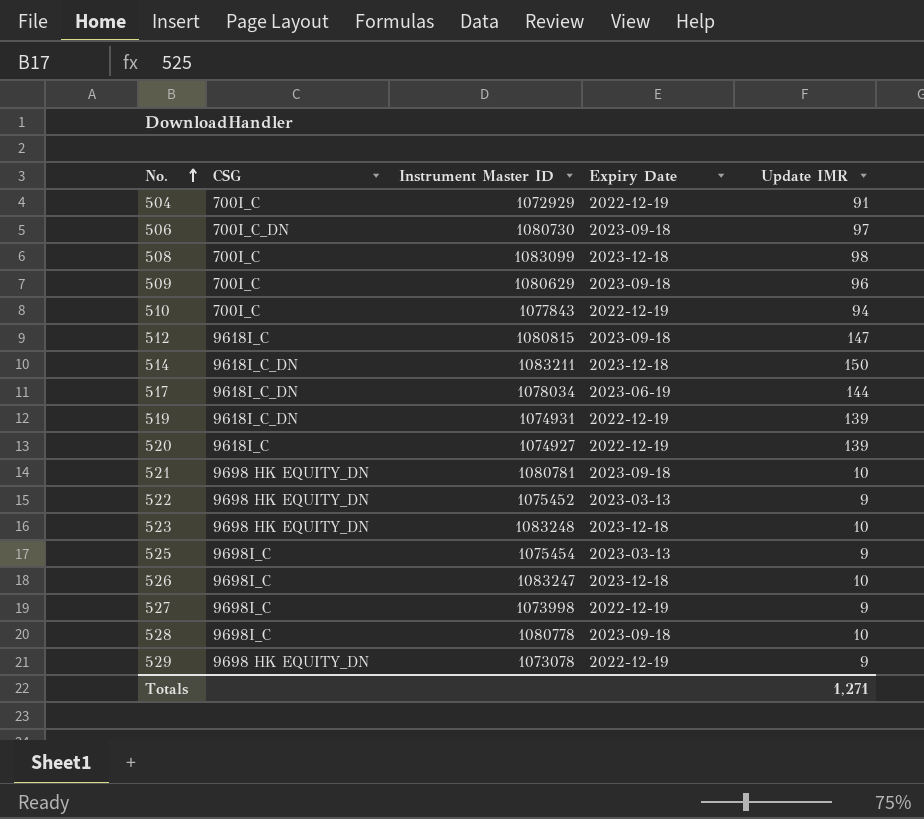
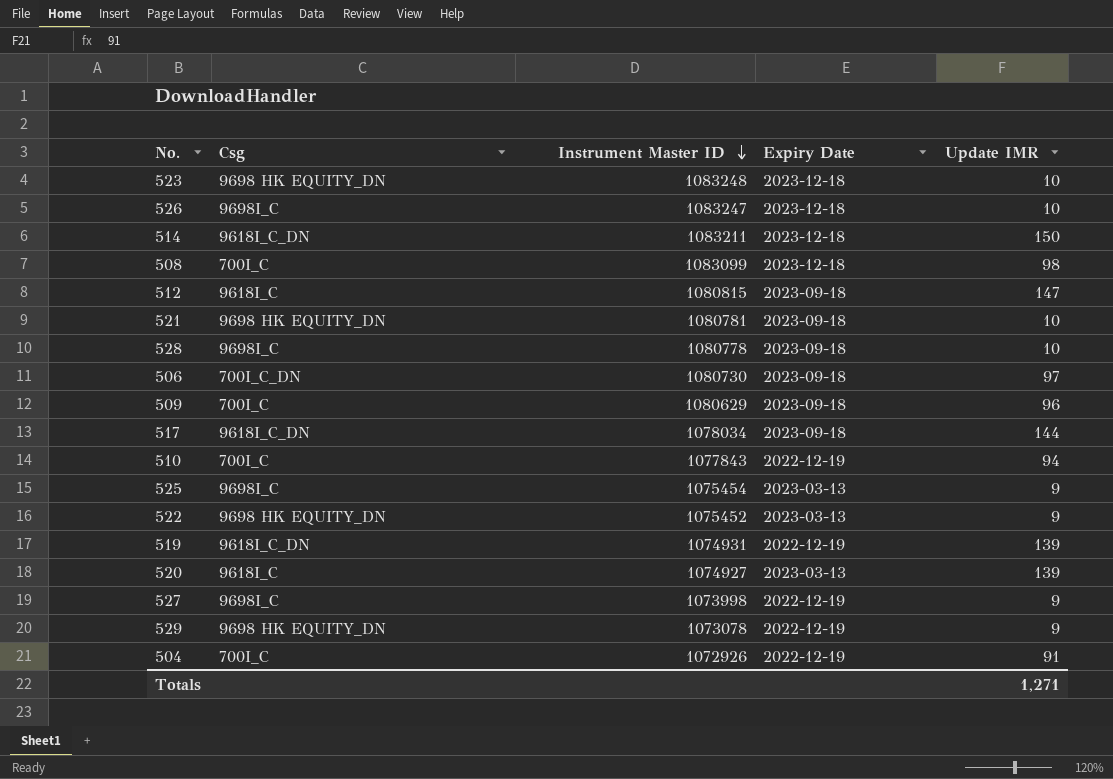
row order: No. ascending -> Instrument Master ID descending
column name: CSG -> Csg
517 | Expiry Date: 2023-06-19 -> 2023-09-18
520 | Expiry Date: 2022-12-19 -> 2023-03-13
504 | Instrument Master ID: 1072929 -> 1072926

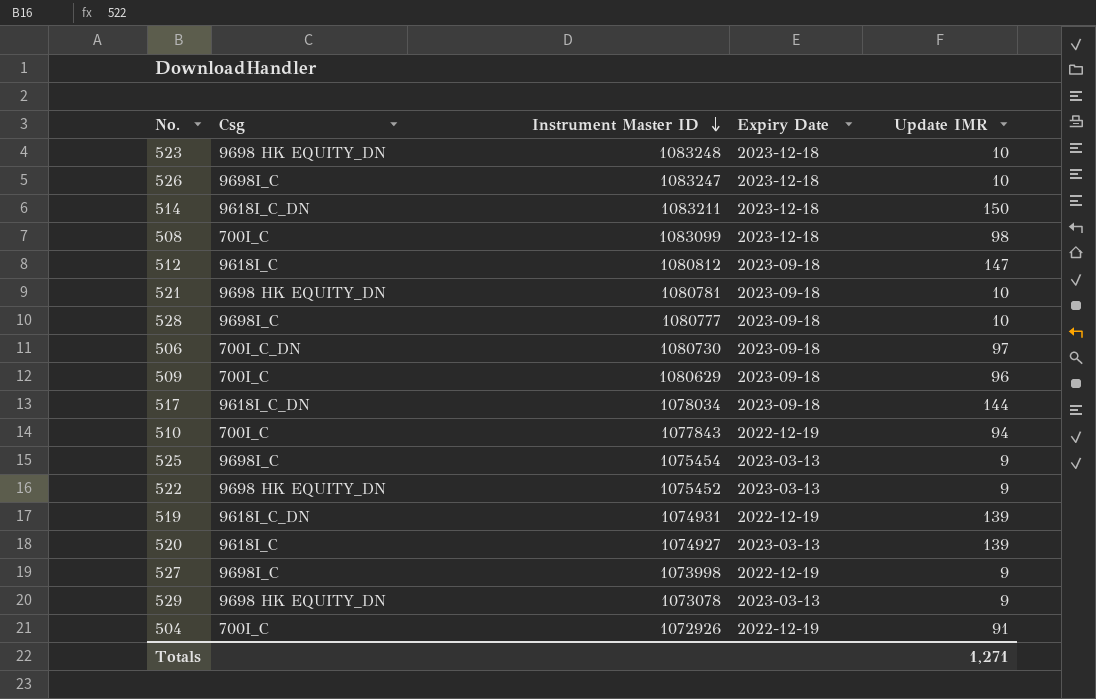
512 | Instrument Master ID: 1080815 -> 1080812
528 | Instrument Master ID: 1080778 -> 1080777
529 | Expiry Date: 2022-12-19 -> 2023-03-13

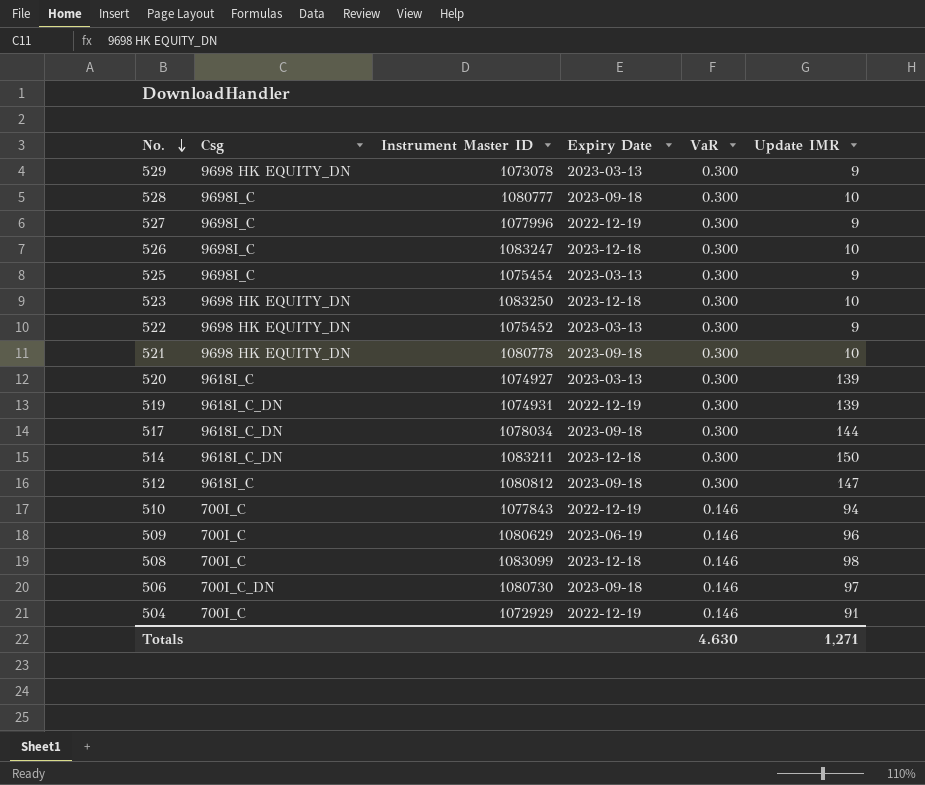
row order: Instrument Master ID descending -> No. descending
column VaR | position: none -> 5
527 | Instrument Master ID: 1073998 -> 1077996
523 | Instrument Master ID: 1083248 -> 1083250
521 | Instrument Master ID: 1080781 -> 1080778
509 | Expiry Date: 2023-09-18 -> 2023-06-19
504 | Instrument Master ID: 1072926 -> 1072929

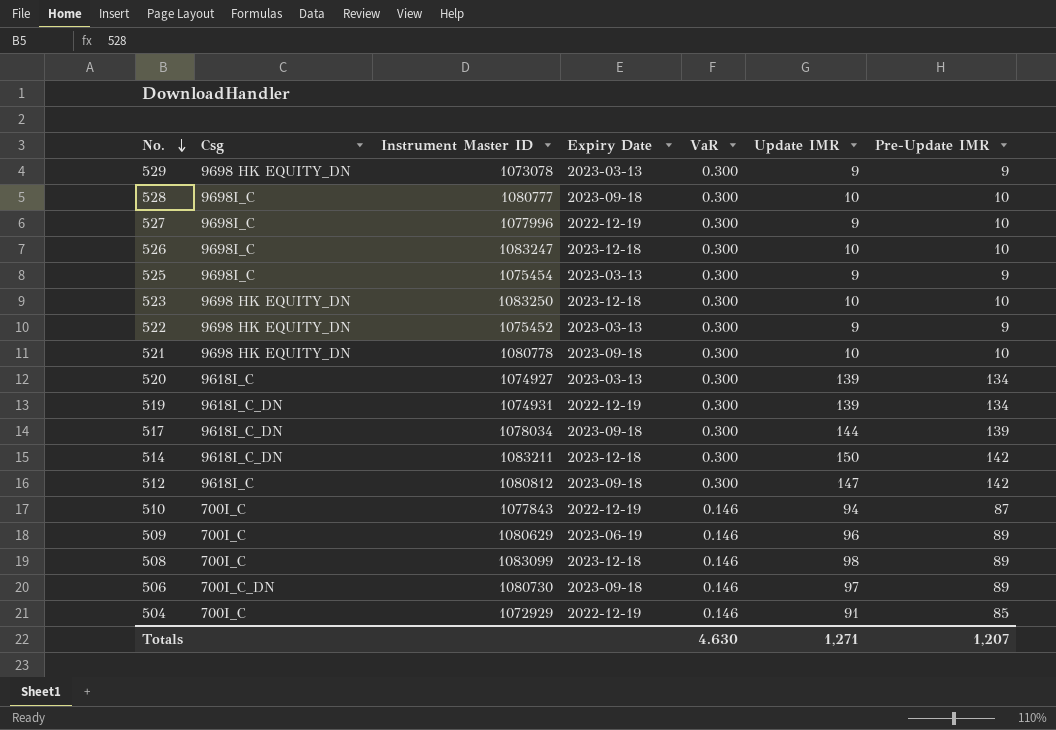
column Pre-Update IMR | position: none -> 7

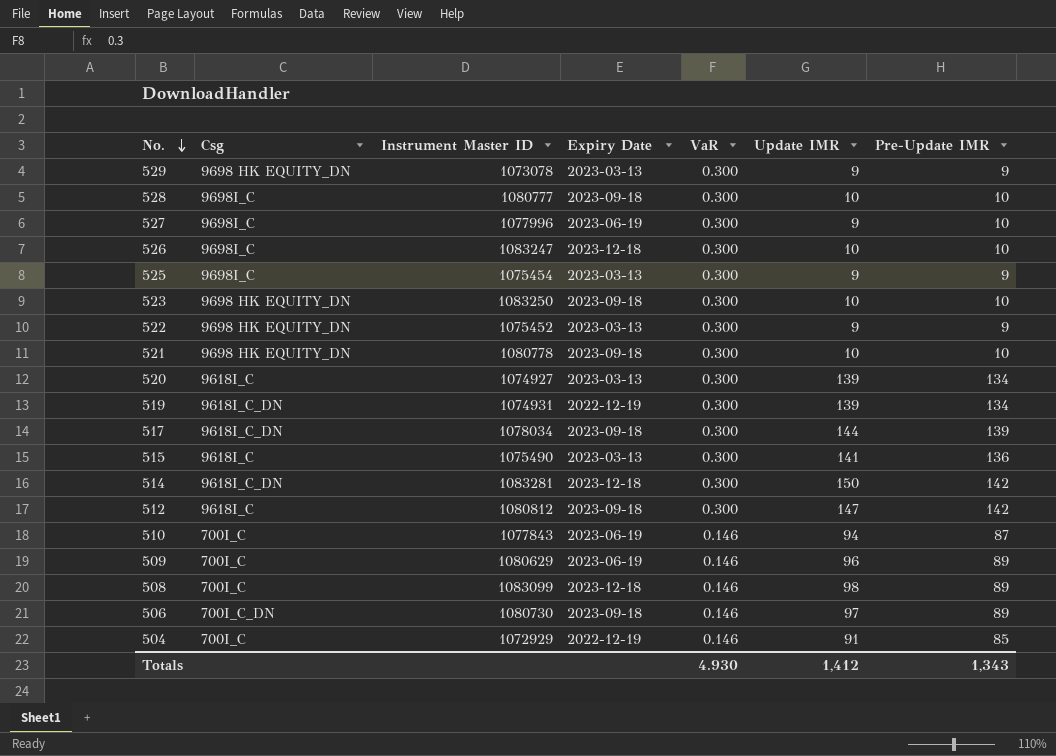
527 | Expiry Date: 2022-12-19 -> 2023-06-19
523 | Expiry Date: 2023-12-18 -> 2023-09-18
row 515: none -> 9618I_C | 1075490 | 2023-03-13 | 0.300 | 141 | 136
514 | Instrument Master ID: 1083211 -> 1083281
510 | Expiry Date: 2022-12-19 -> 2023-06-19
Totals | VaR: 4.630 -> 4.930
Totals | Update IMR: 1,271 -> 1,412
Totals | Pre-Update IMR: 1,207 -> 1,343

